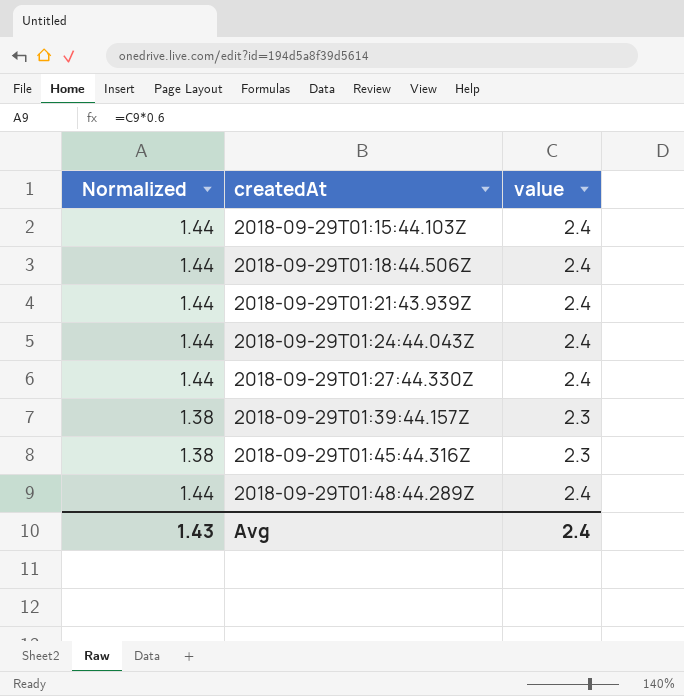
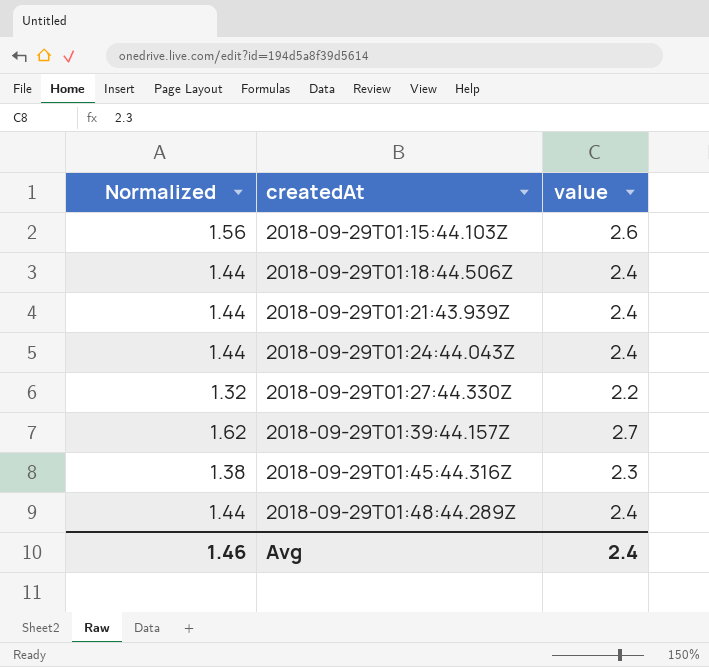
2018-09-29T01:15:44.103Z | Normalized: 1.44 -> 1.56
2018-09-29T01:15:44.103Z | value: 2.4 -> 2.6
2018-09-29T01:27:44.330Z | Normalized: 1.44 -> 1.32
2018-09-29T01:27:44.330Z | value: 2.4 -> 2.2
2018-09-29T01:39:44.157Z | Normalized: 1.38 -> 1.62
2018-09-29T01:39:44.157Z | value: 2.3 -> 2.7
Avg | Normalized: 1.43 -> 1.46

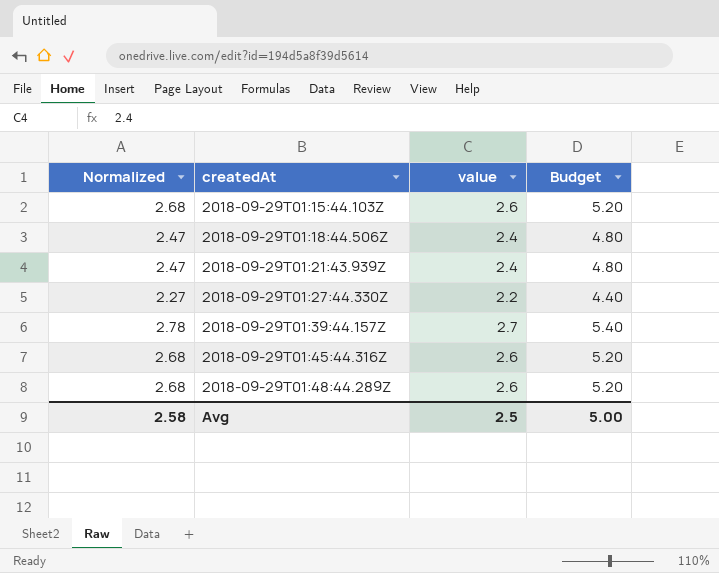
column Normalized | formula: [value] * 0.6 -> [value] * 1.03
column Budget | formula: none -> [value] * 2
row 2018-09-29T01:24:44.043Z: 1.44 | 2.4 -> none
2018-09-29T01:45:44.316Z | value: 2.3 -> 2.6
2018-09-29T01:48:44.289Z | value: 2.4 -> 2.6
Avg | Normalized: 1.46 -> 2.58
Avg | value: 2.4 -> 2.5

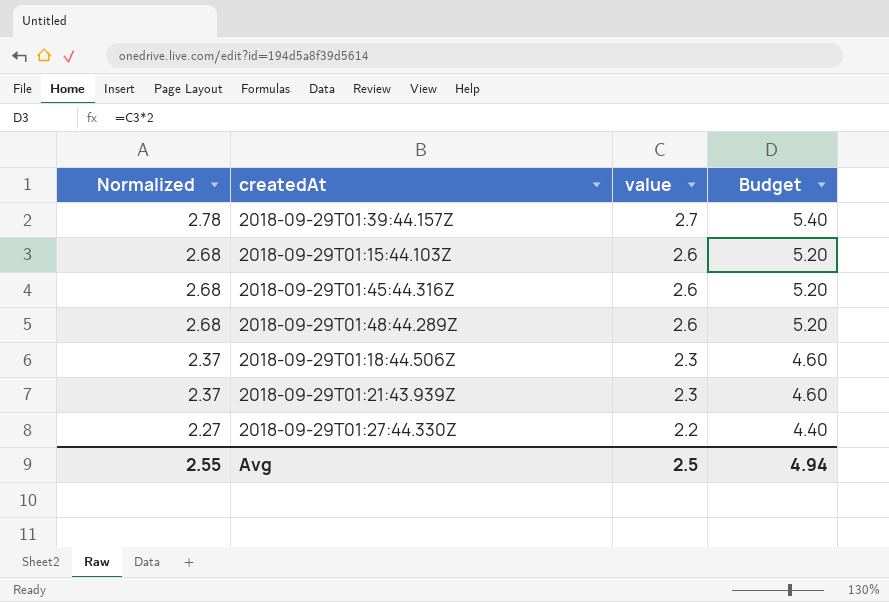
row order: createdAt ascending -> Normalized descending
2018-09-29T01:18:44.506Z | Normalized: 2.47 -> 2.37
2018-09-29T01:18:44.506Z | value: 2.4 -> 2.3
2018-09-29T01:18:44.506Z | Budget: 4.80 -> 4.60
2018-09-29T01:21:43.939Z | Normalized: 2.47 -> 2.37
2018-09-29T01:21:43.939Z | value: 2.4 -> 2.3
2018-09-29T01:21:43.939Z | Budget: 4.80 -> 4.60
Avg | Normalized: 2.58 -> 2.55
Avg | Budget: 5.00 -> 4.94

